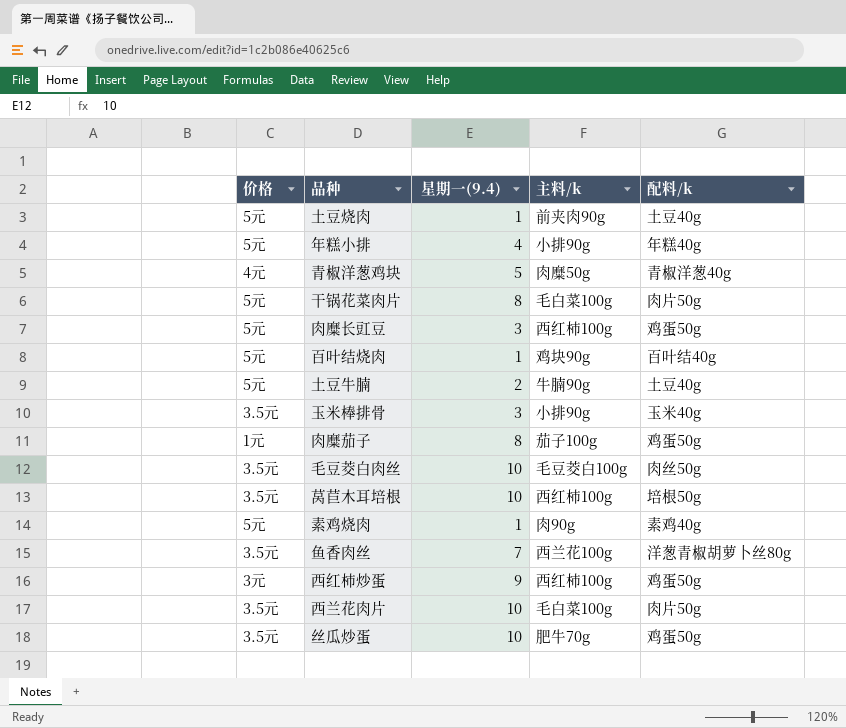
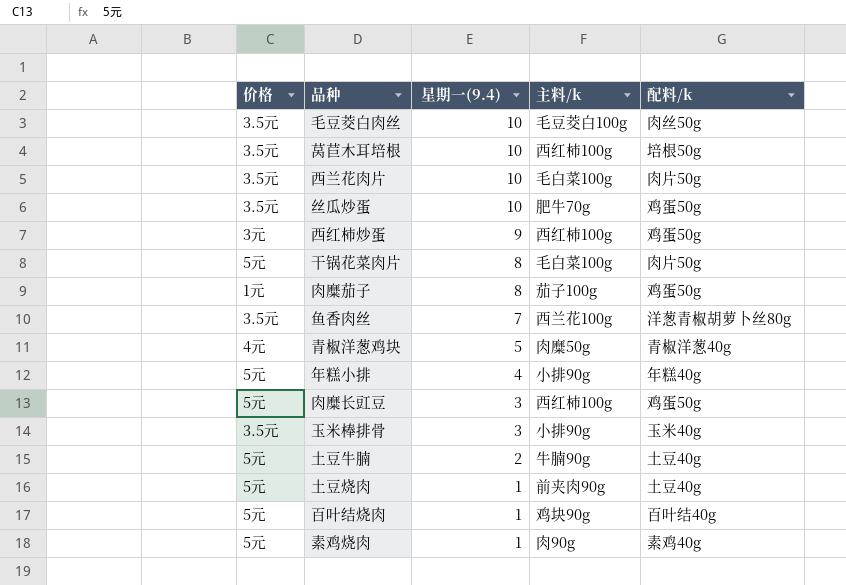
row order: none -> 星期一(9.4) descending

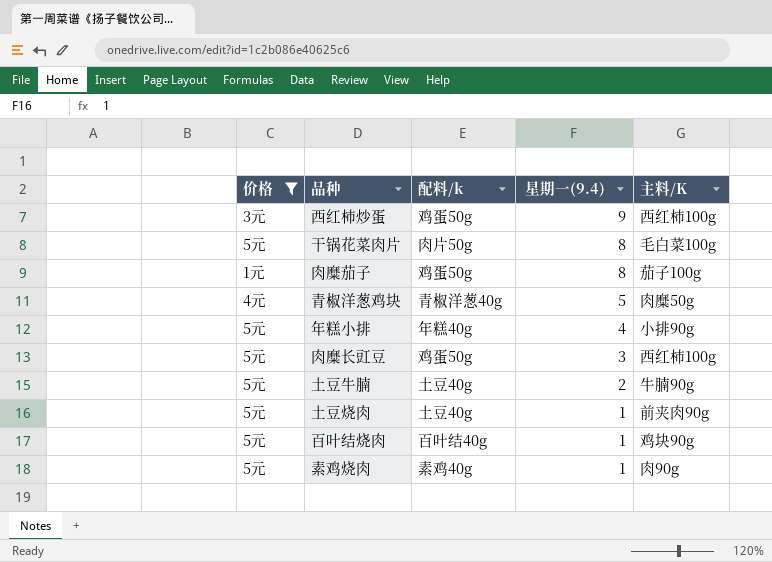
filter: none -> 价格 != 3.5元
column 配料/k | position: 5 -> 3
column name: 主料/k -> 主料/K

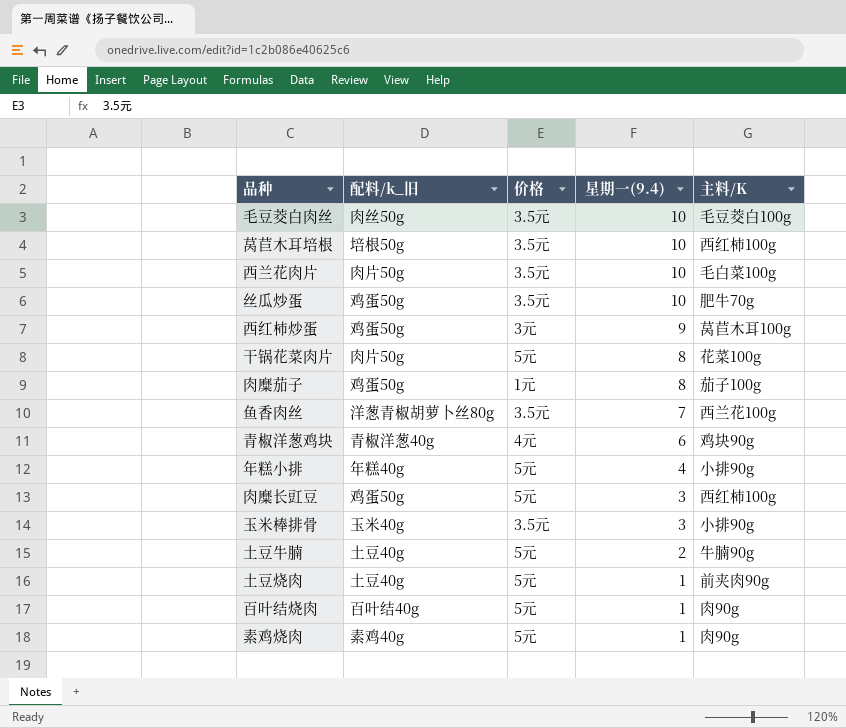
filter: 价格 != 3.5元 -> none
column name: 配料/k -> 配料/k_旧
column 价格 | position: 1 -> 3
西红柿炒蛋 | 主料/K: 西红柿100g -> 莴苣木耳100g
干锅花菜肉片 | 主料/K: 毛白菜100g -> 花菜100g
青椒洋葱鸡块 | 星期一(9.4): 5 -> 6
青椒洋葱鸡块 | 主料/K: 肉糜50g -> 鸡块90g
百叶结烧肉 | 主料/K: 鸡块90g -> 肉90g

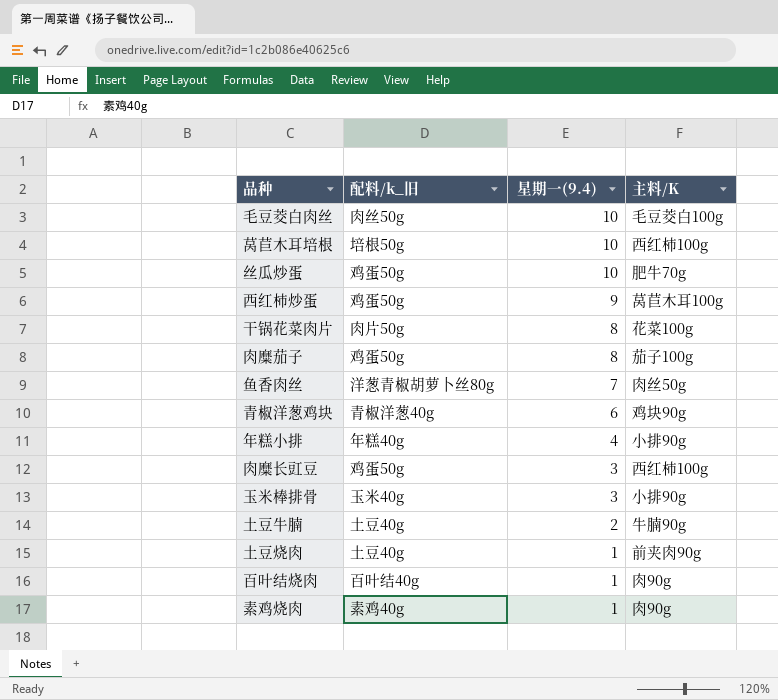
column 价格 | position: 3 -> none
row 西兰花肉片: 肉片50g | 3.5元 | 10 | 毛白菜100g -> none
鱼香肉丝 | 主料/K: 西兰花100g -> 肉丝50g

